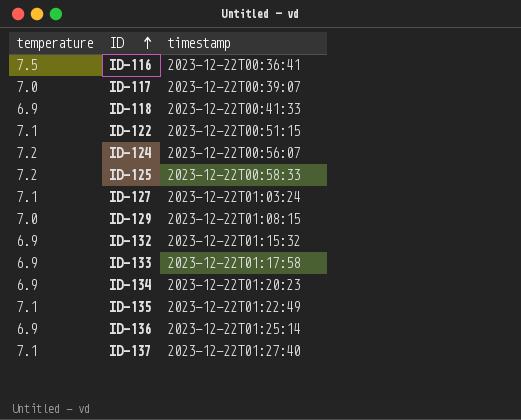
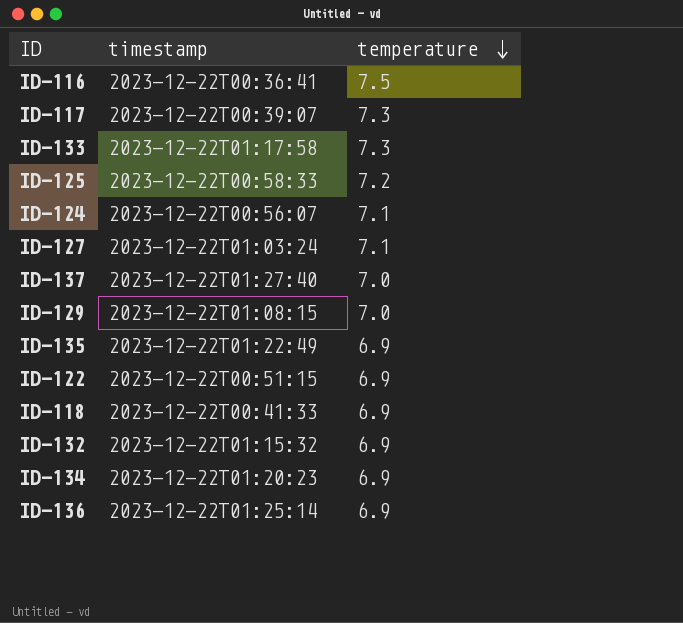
row order: ID ascending -> temperature descending
column temperature | position: 1 -> 3
ID-117 | temperature: 7.0 -> 7.3
ID-133 | temperature: 6.9 -> 7.3
ID-124 | temperature: 7.2 -> 7.1
ID-137 | temperature: 7.1 -> 7.0
ID-135 | temperature: 7.1 -> 6.9
ID-122 | temperature: 7.1 -> 6.9

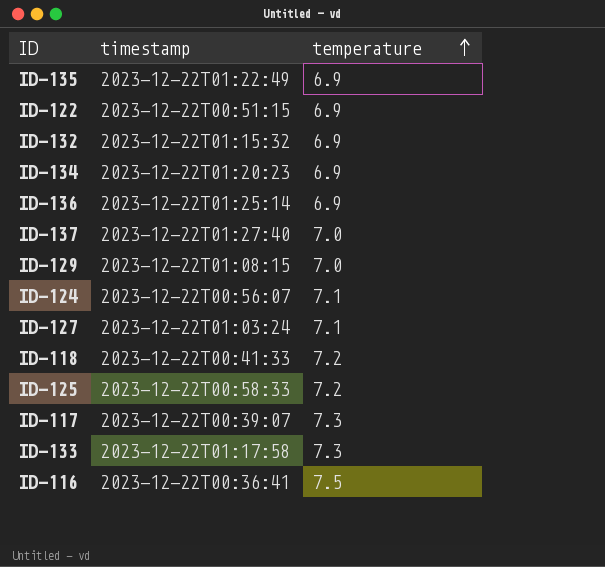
row order: temperature descending -> temperature ascending
ID-118 | temperature: 6.9 -> 7.2

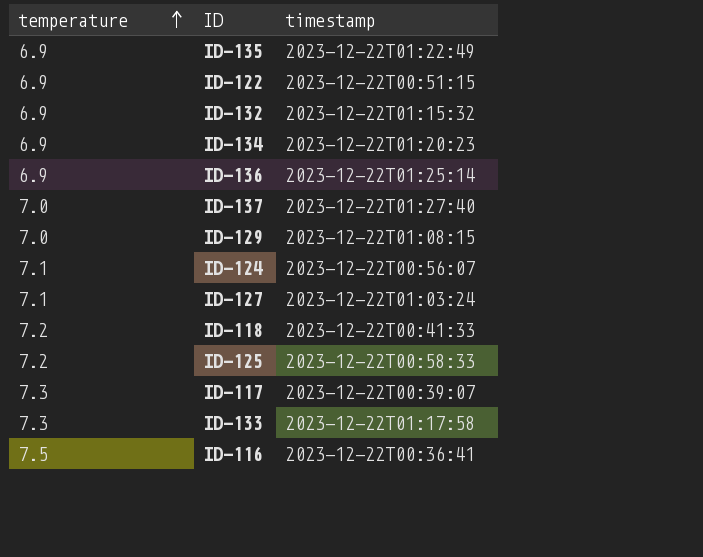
column temperature | position: 3 -> 1

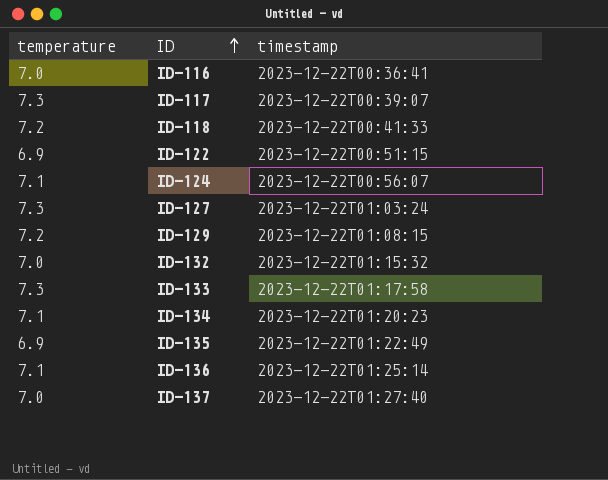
row order: temperature ascending -> ID ascending
row ID-125: 7.2 | 2023-12-22T00:58:33 -> none
ID-116 | temperature: 7.5 -> 7.0
ID-127 | temperature: 7.1 -> 7.3
ID-129 | temperature: 7.0 -> 7.2
ID-132 | temperature: 6.9 -> 7.0
ID-134 | temperature: 6.9 -> 7.1
ID-136 | temperature: 6.9 -> 7.1

